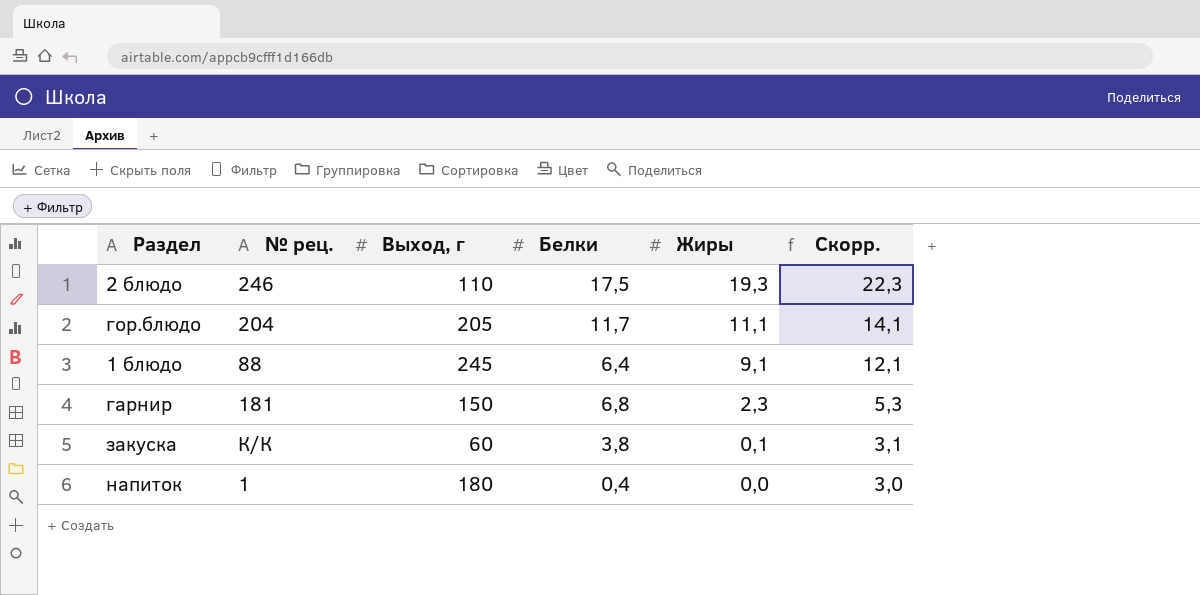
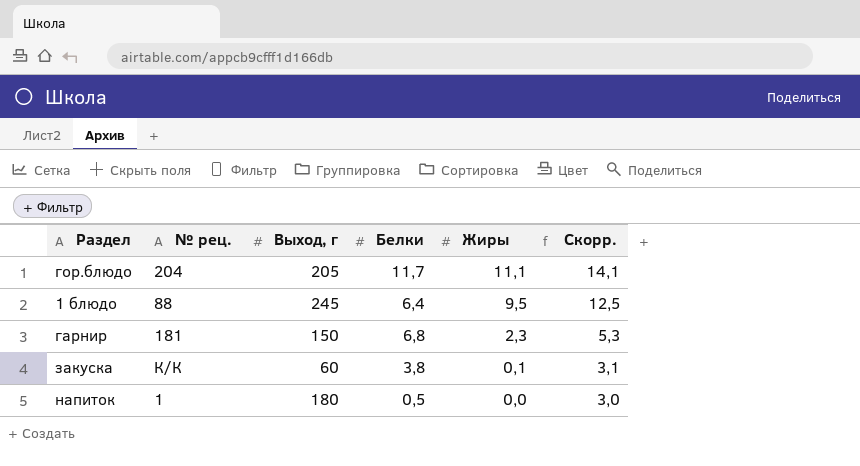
row 2 блюдо: 246 | 110 | 17,5 | 19,3 | 22,3 -> none
1 блюдо | Жиры: 9,1 -> 9,5
1 блюдо | Скорр.: 12,1 -> 12,5
напиток | Белки: 0,4 -> 0,5

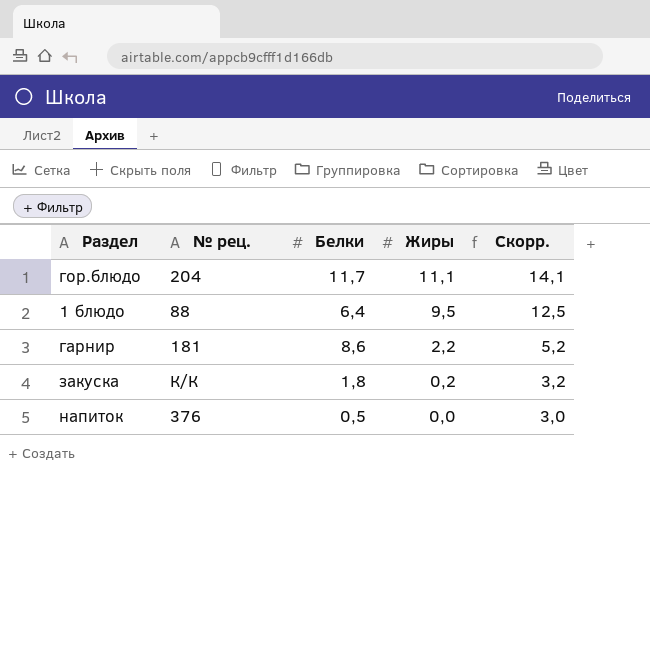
column Выход, г | position: 3 -> none
гарнир | Белки: 6,8 -> 8,6
гарнир | Жиры: 2,3 -> 2,2
гарнир | Скорр.: 5,3 -> 5,2
закуска | Белки: 3,8 -> 1,8
закуска | Жиры: 0,1 -> 0,2
закуска | Скорр.: 3,1 -> 3,2
напиток | № рец.: 1 -> 376

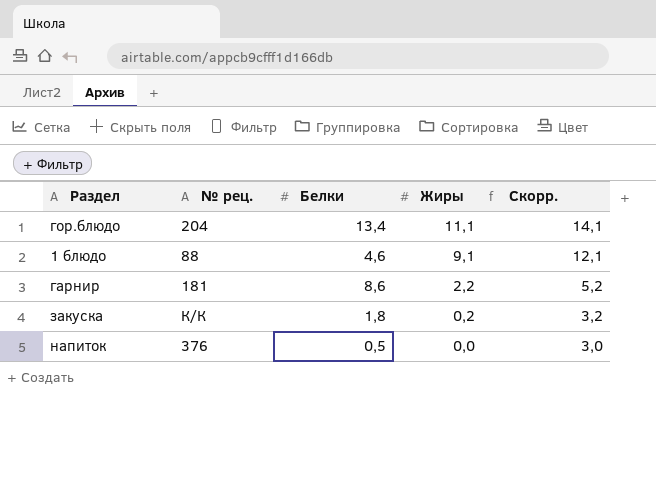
гор.блюдо | Белки: 11,7 -> 13,4
1 блюдо | Белки: 6,4 -> 4,6
1 блюдо | Жиры: 9,5 -> 9,1
1 блюдо | Скорр.: 12,5 -> 12,1

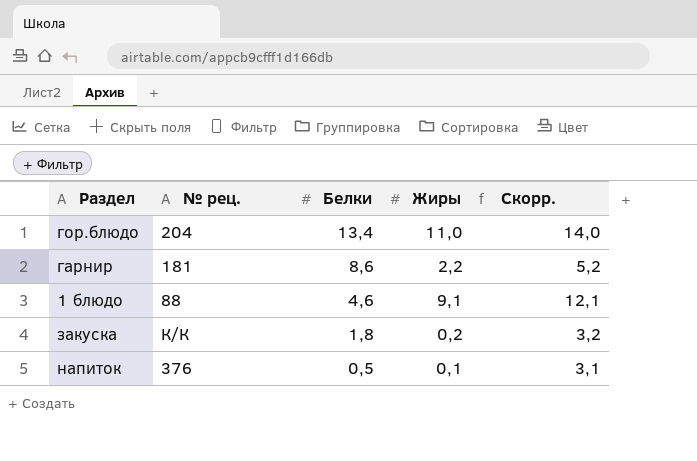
row order: Жиры descending -> Белки descending
гор.блюдо | Жиры: 11,1 -> 11,0
гор.блюдо | Скорр.: 14,1 -> 14,0
напиток | Жиры: 0,0 -> 0,1
напиток | Скорр.: 3,0 -> 3,1

